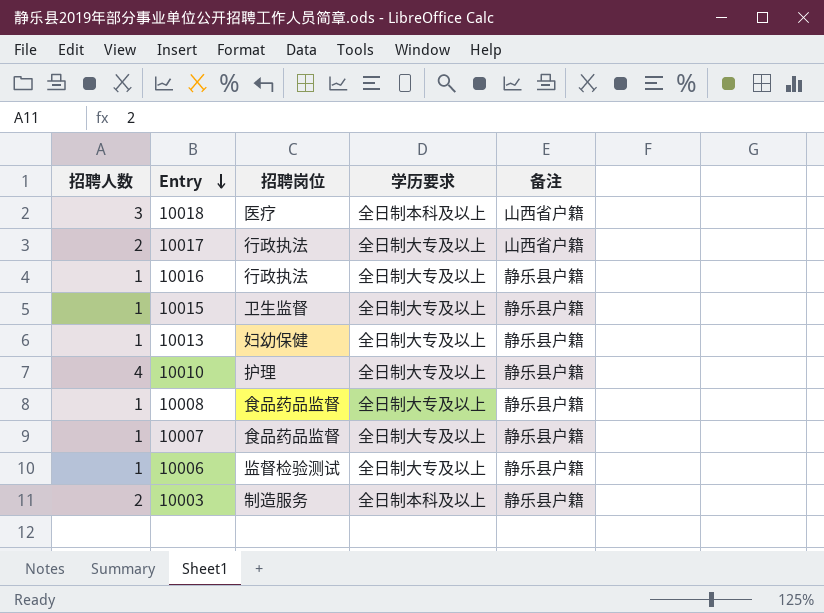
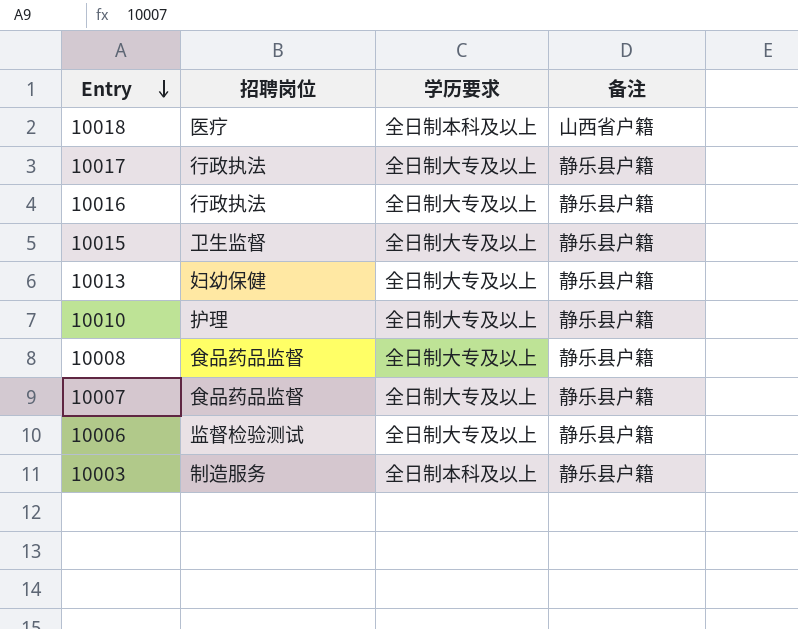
column 招聘人数 | position: 1 -> none
10017 | 备注: 山西省户籍 -> 静乐县户籍

